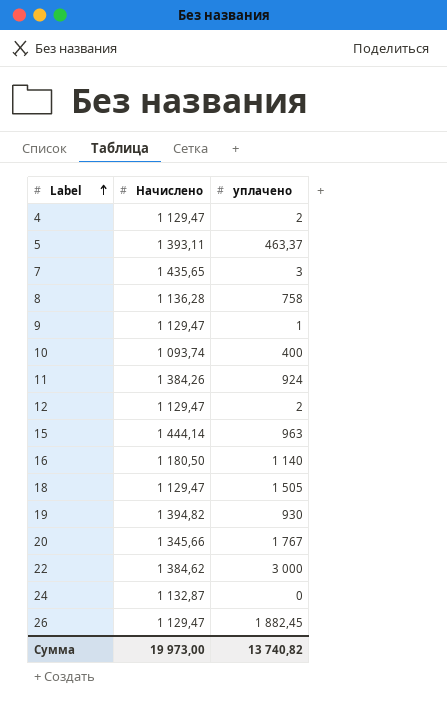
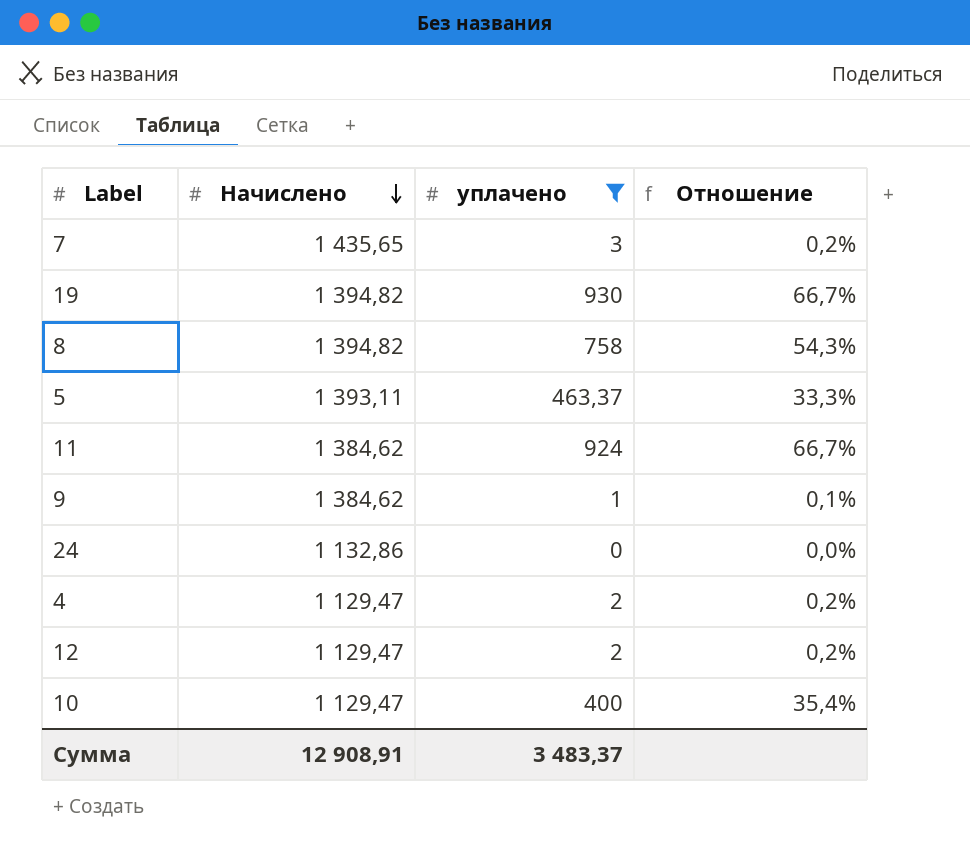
filter: none -> уплачено <= 930
row order: Label ascending -> Начислено descending
column Отношение | formula: none -> [уплачено] / [Начислено]
8 | Начислено: 1 136,28 -> 1 394,82
11 | Начислено: 1 384,26 -> 1 384,62
9 | Начислено: 1 129,47 -> 1 384,62
24 | Начислено: 1 132,87 -> 1 132,86
10 | Начислено: 1 093,74 -> 1 129,47
Сумма | Начислено: 19 973,00 -> 12 908,91
Сумма | уплачено: 13 740,82 -> 3 483,37

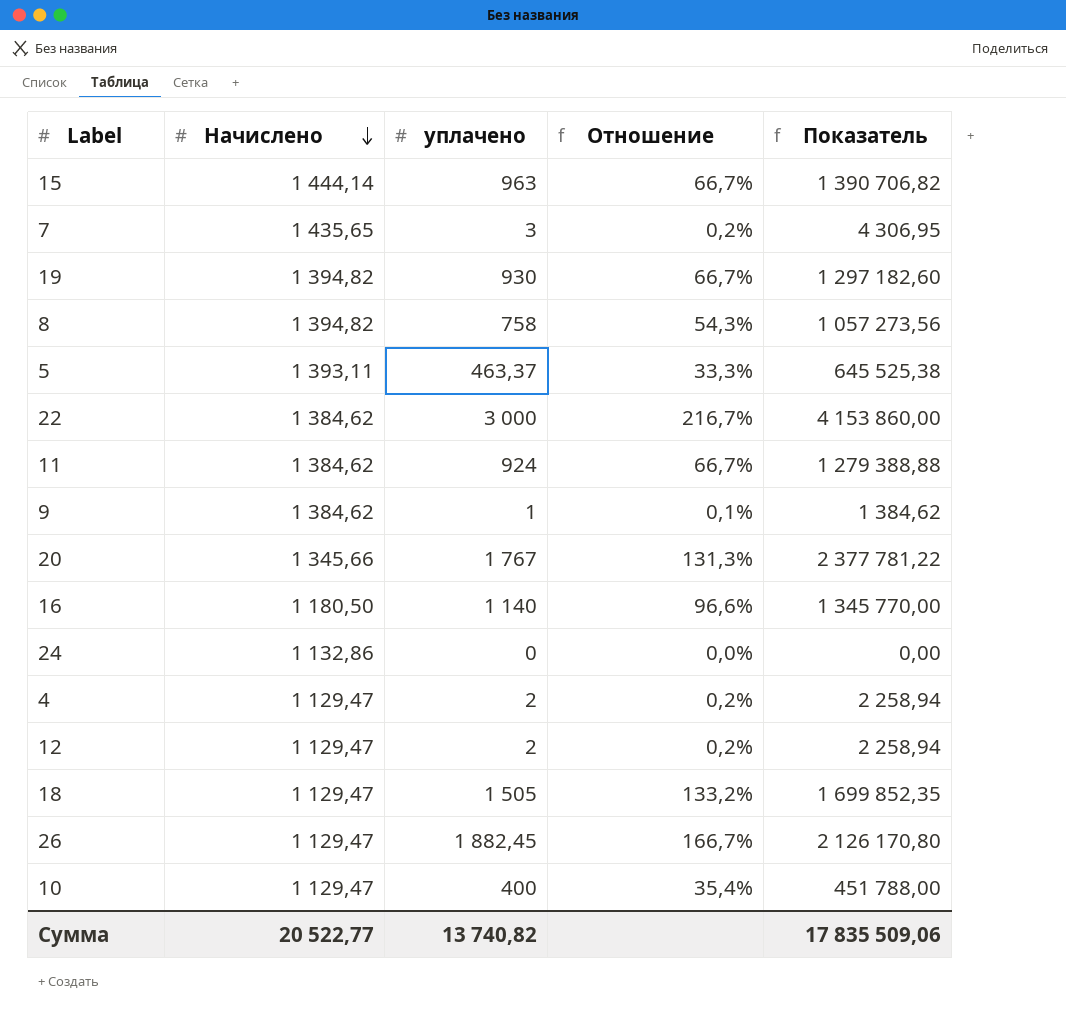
filter: уплачено <= 930 -> none
column Показатель | formula: none -> [Начислено] * [уплачено]
Сумма | Начислено: 12 908,91 -> 20 522,77
Сумма | уплачено: 3 483,37 -> 13 740,82

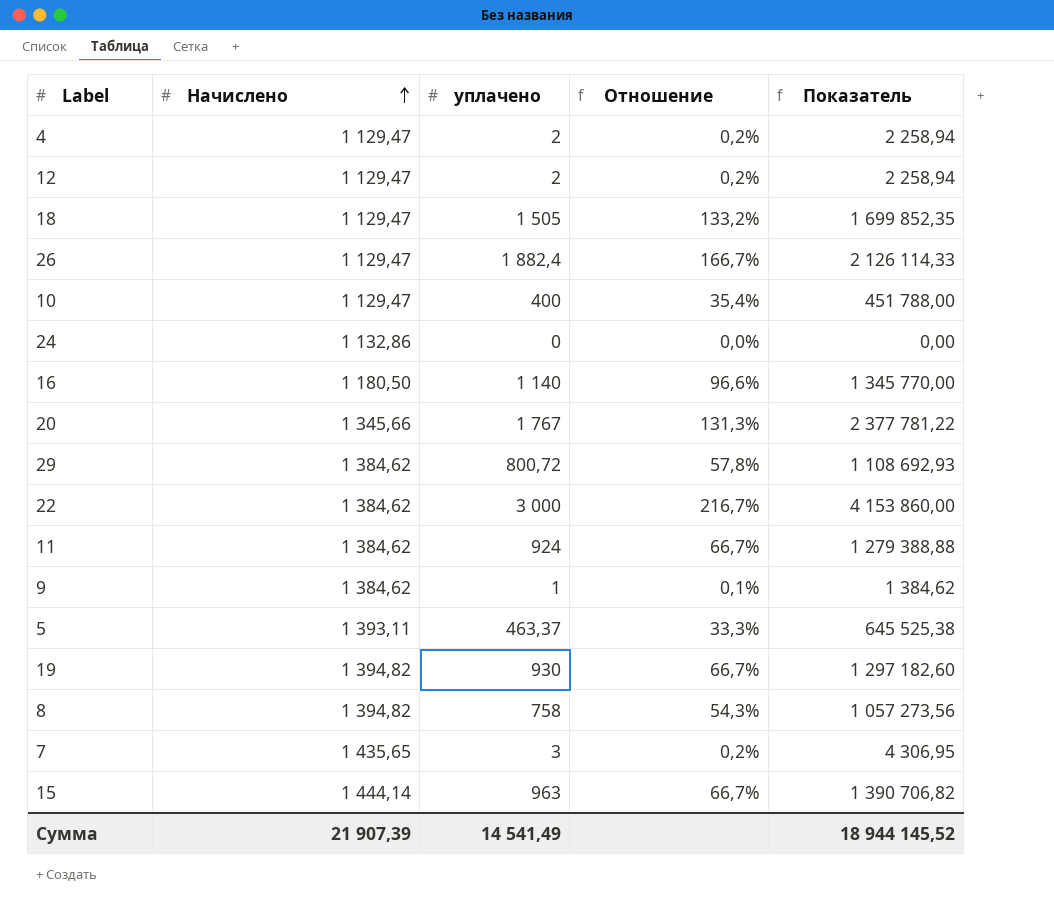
row order: Начислено descending -> Начислено ascending
26 | уплачено: 1 882,45 -> 1 882,4
26 | Показатель: 2 126 170,80 -> 2 126 114,33
row 29: none -> 1 384,62 | 800,72 | 57,8% | 1 108 692,93
Сумма | Начислено: 20 522,77 -> 21 907,39
Сумма | уплачено: 13 740,82 -> 14 541,49
Сумма | Показатель: 17 835 509,06 -> 18 944 145,52

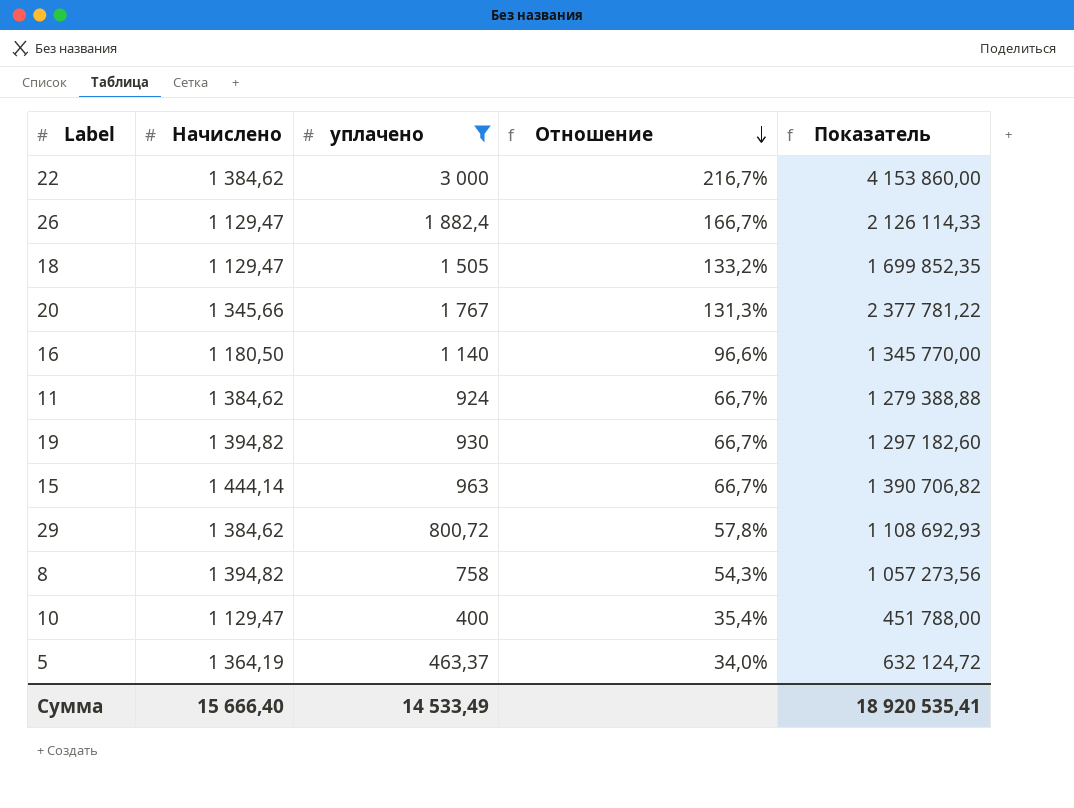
filter: none -> уплачено >= 400
row order: Начислено ascending -> Отношение descending
5 | Начислено: 1 393,11 -> 1 364,19
5 | Отношение: 33,3% -> 34,0%
5 | Показатель: 645 525,38 -> 632 124,72
Сумма | Начислено: 21 907,39 -> 15 666,40
Сумма | уплачено: 14 541,49 -> 14 533,49
Сумма | Показатель: 18 944 145,52 -> 18 920 535,41

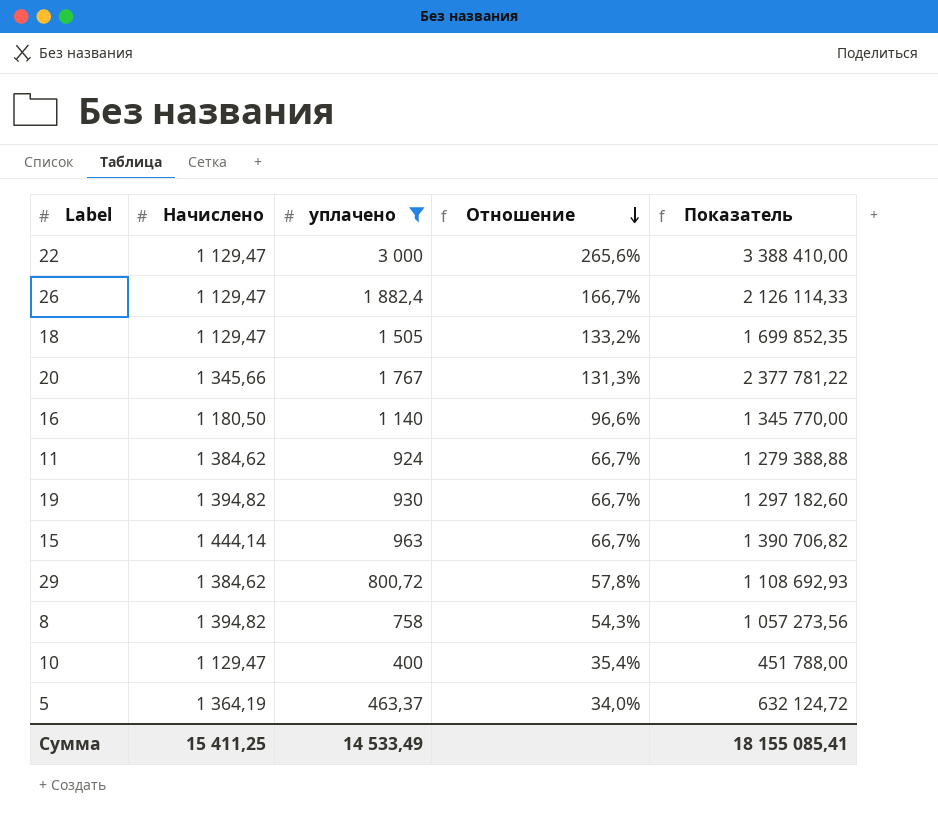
22 | Начислено: 1 384,62 -> 1 129,47
22 | Отношение: 216,7% -> 265,6%
22 | Показатель: 4 153 860,00 -> 3 388 410,00
Сумма | Начислено: 15 666,40 -> 15 411,25
Сумма | Показатель: 18 920 535,41 -> 18 155 085,41

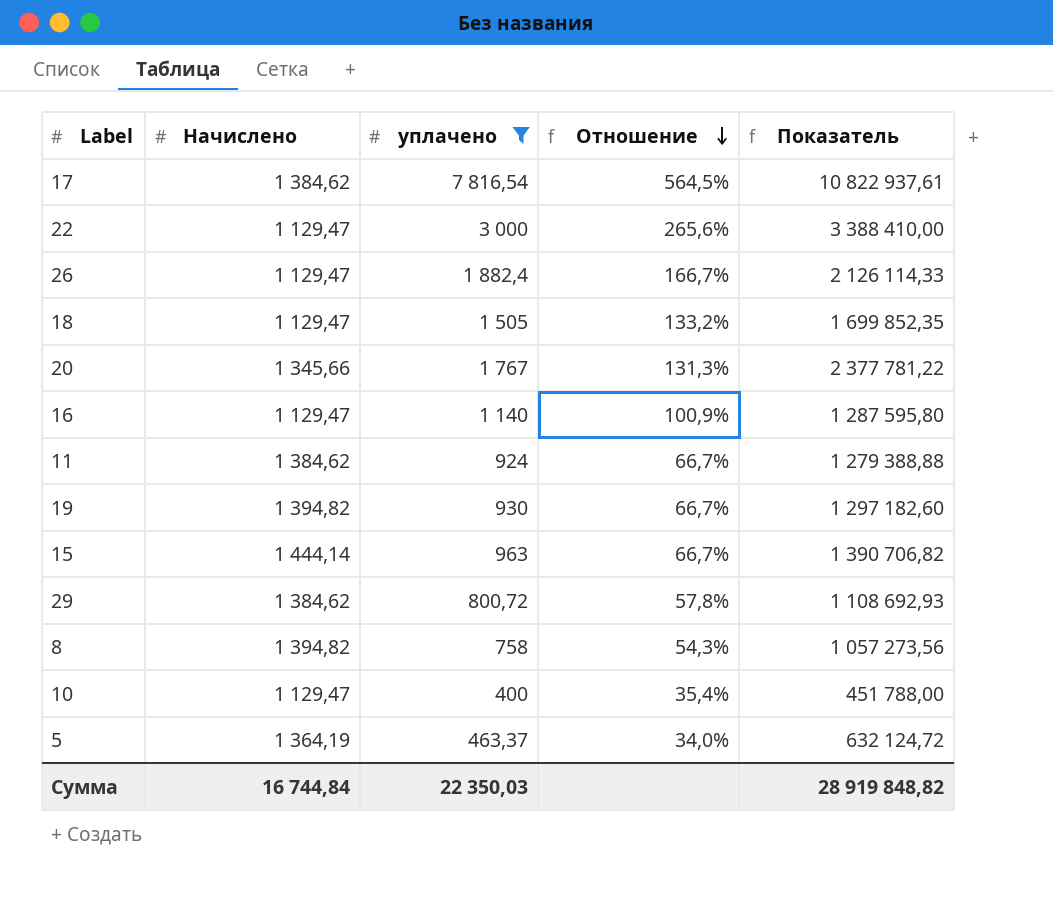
row 17: none -> 1 384,62 | 7 816,54 | 564,5% | 10 822 937,61
16 | Начислено: 1 180,50 -> 1 129,47
16 | Отношение: 96,6% -> 100,9%
16 | Показатель: 1 345 770,00 -> 1 287 595,80
Сумма | Начислено: 15 411,25 -> 16 744,84
Сумма | уплачено: 14 533,49 -> 22 350,03
Сумма | Показатель: 18 155 085,41 -> 28 919 848,82

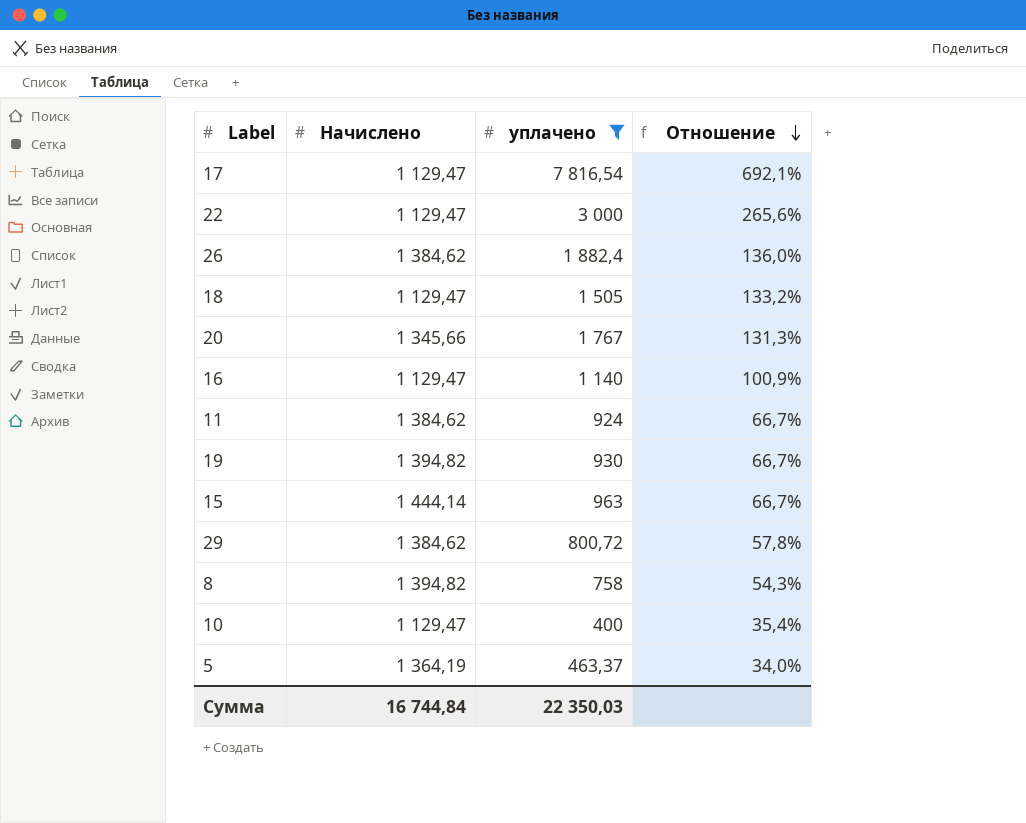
column Показатель | formula: [Начислено] * [уплачено] -> none
17 | Начислено: 1 384,62 -> 1 129,47
17 | Отношение: 564,5% -> 692,1%
26 | Начислено: 1 129,47 -> 1 384,62
26 | Отношение: 166,7% -> 136,0%

